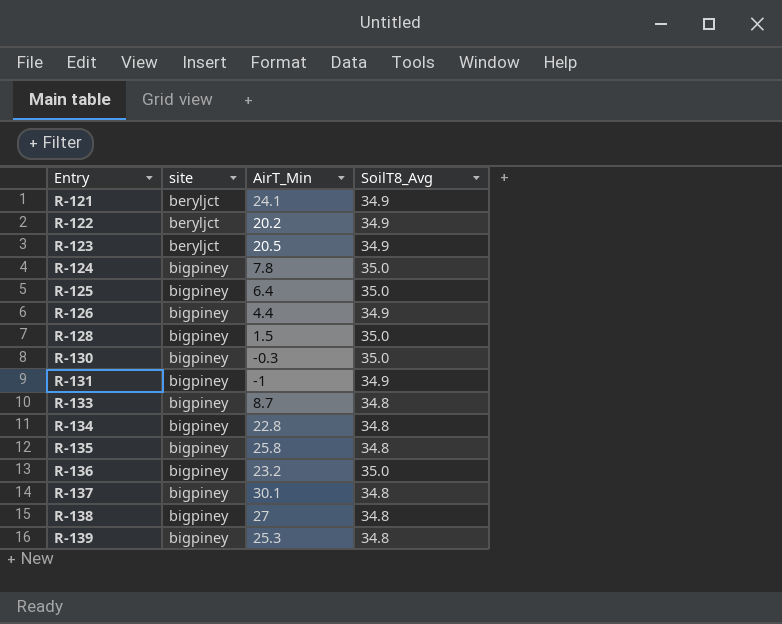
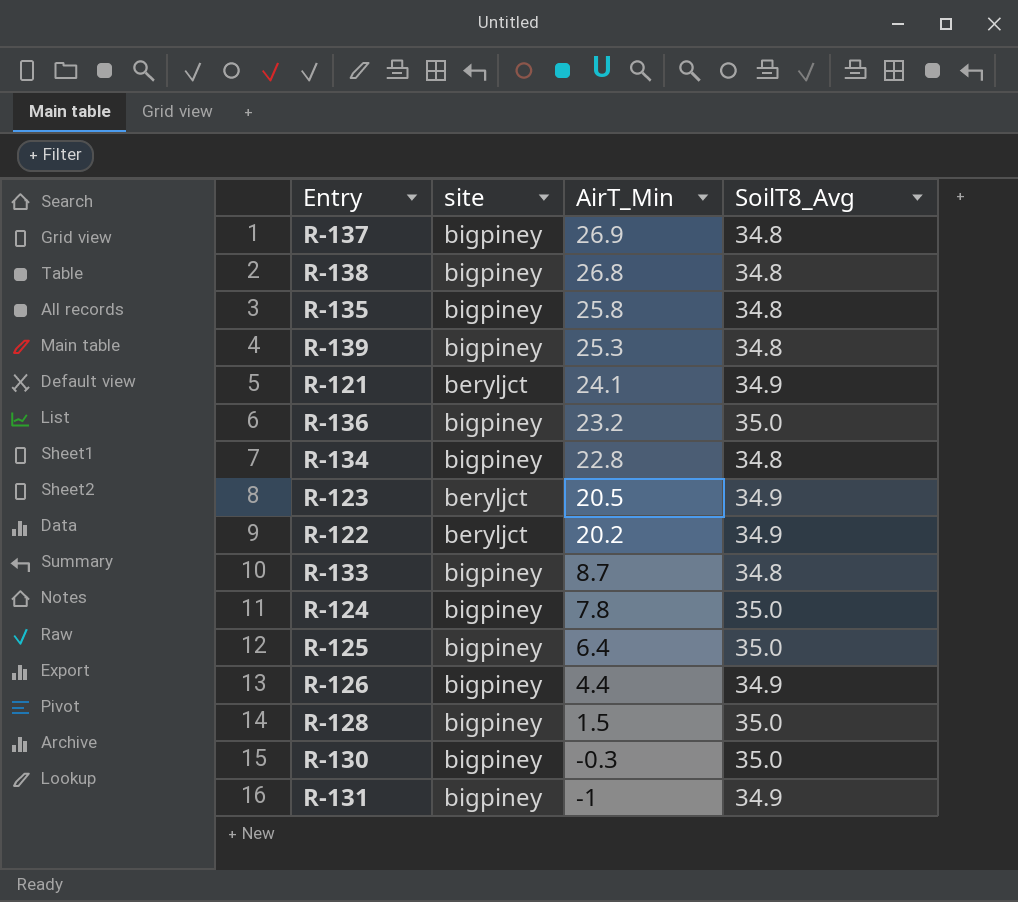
row order: Entry ascending -> AirT_Min descending
R-137 | AirT_Min: 30.1 -> 26.9
R-138 | AirT_Min: 27 -> 26.8

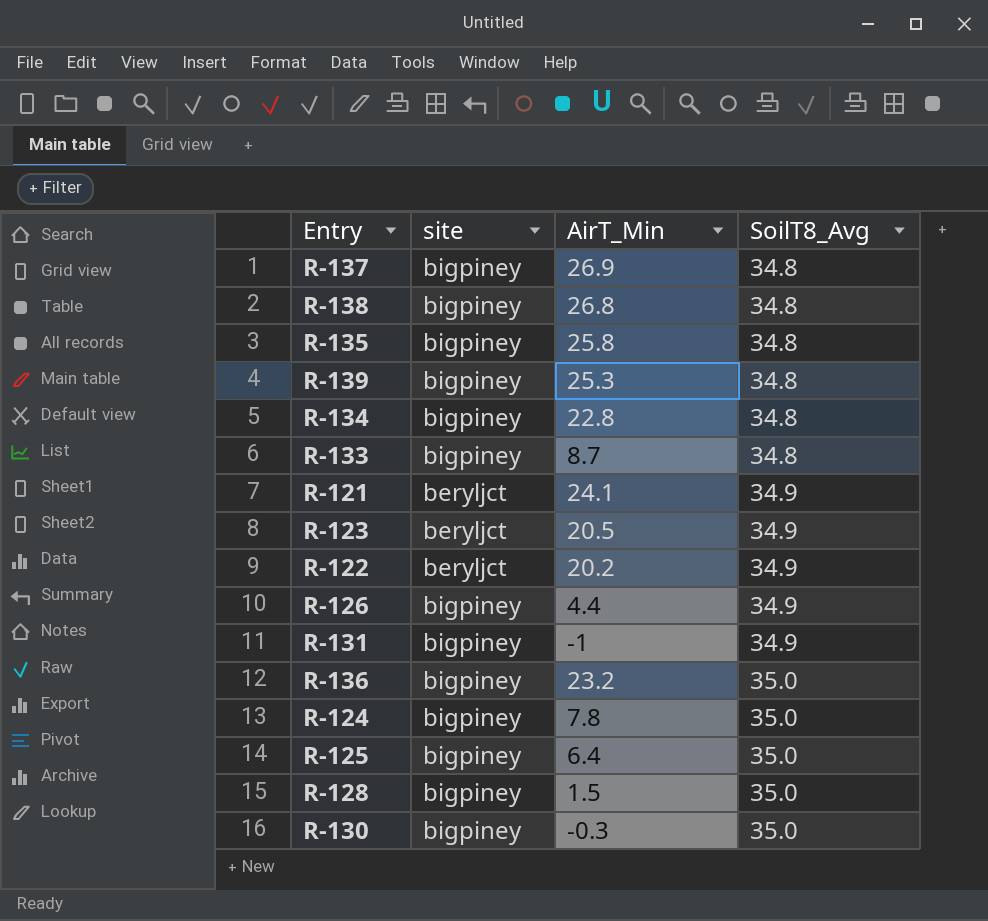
row order: AirT_Min descending -> SoilT8_Avg ascending

